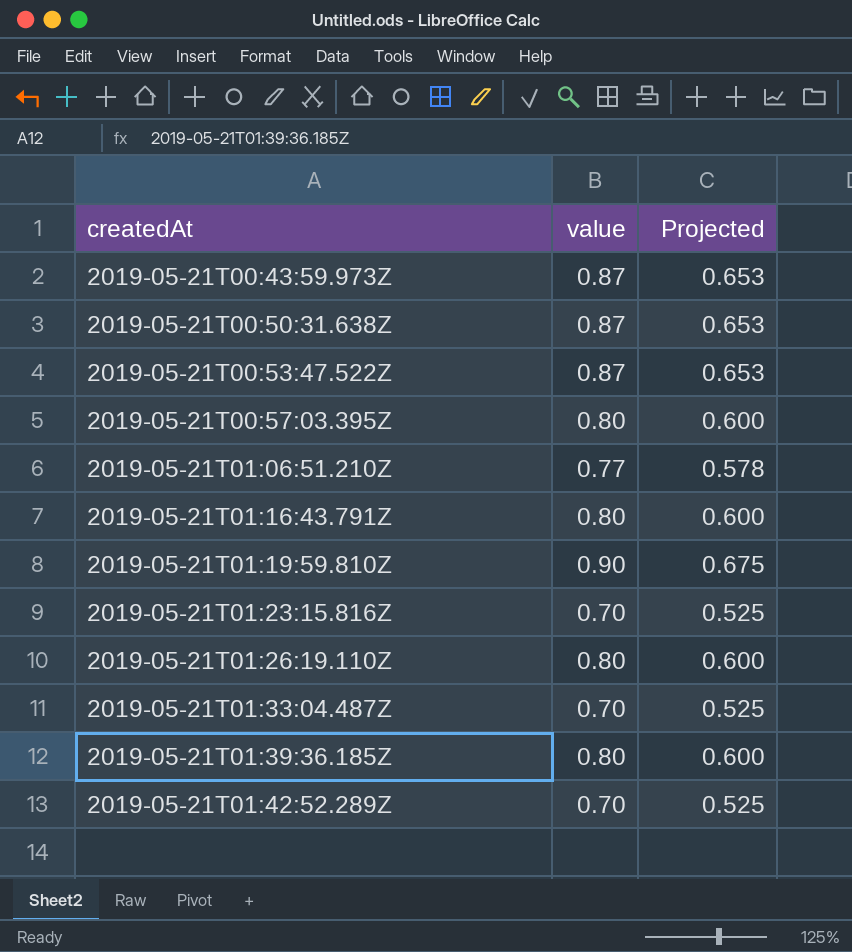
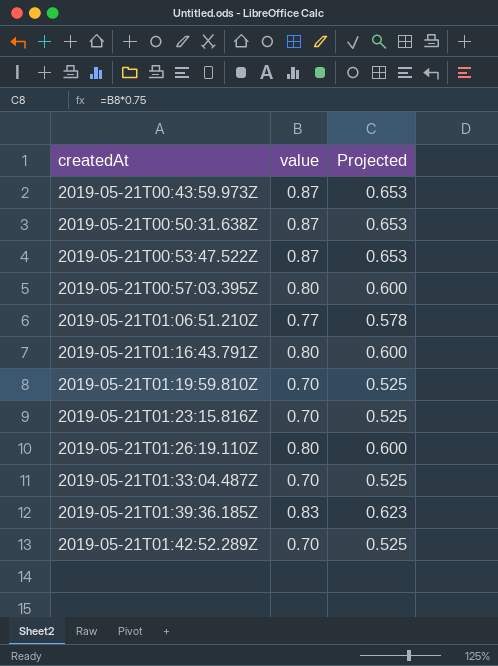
2019-05-21T01:19:59.810Z | value: 0.90 -> 0.70
2019-05-21T01:19:59.810Z | Projected: 0.675 -> 0.525
2019-05-21T01:39:36.185Z | value: 0.80 -> 0.83
2019-05-21T01:39:36.185Z | Projected: 0.600 -> 0.623

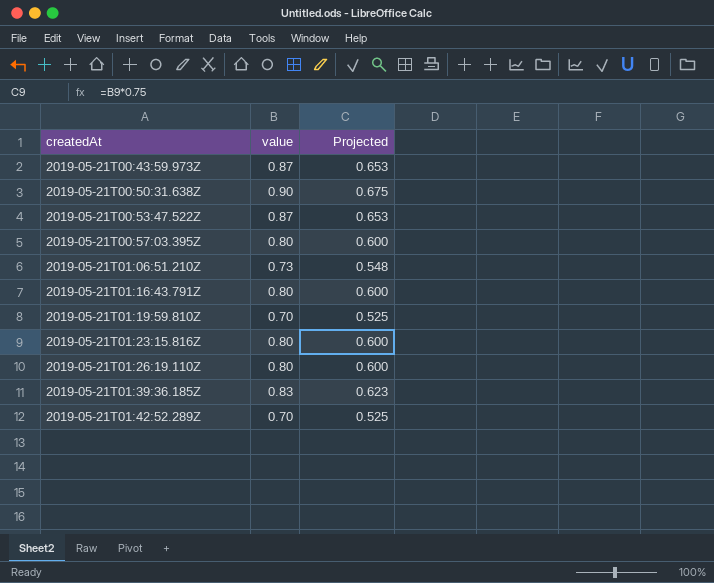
row 2019-05-21T01:33:04.487Z: 0.70 | 0.525 -> none
2019-05-21T00:50:31.638Z | value: 0.87 -> 0.90
2019-05-21T00:50:31.638Z | Projected: 0.653 -> 0.675
2019-05-21T01:06:51.210Z | value: 0.77 -> 0.73
2019-05-21T01:06:51.210Z | Projected: 0.578 -> 0.548
2019-05-21T01:23:15.816Z | value: 0.70 -> 0.80
2019-05-21T01:23:15.816Z | Projected: 0.525 -> 0.600

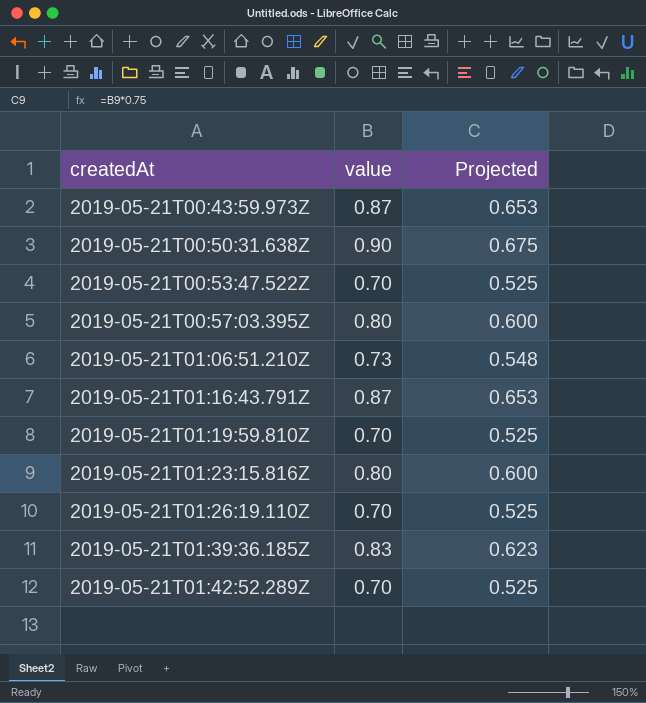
2019-05-21T00:53:47.522Z | value: 0.87 -> 0.70
2019-05-21T00:53:47.522Z | Projected: 0.653 -> 0.525
2019-05-21T01:16:43.791Z | value: 0.80 -> 0.87
2019-05-21T01:16:43.791Z | Projected: 0.600 -> 0.653
2019-05-21T01:26:19.110Z | value: 0.80 -> 0.70
2019-05-21T01:26:19.110Z | Projected: 0.600 -> 0.525

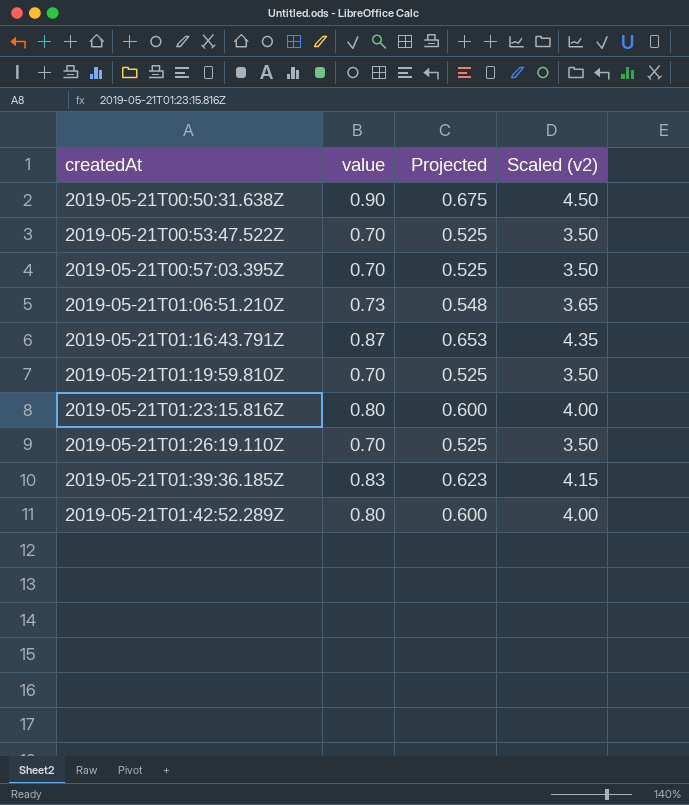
column Scaled (v2) | formula: none -> [value] * 5
row 2019-05-21T00:43:59.973Z: 0.87 | 0.653 -> none
2019-05-21T00:57:03.395Z | value: 0.80 -> 0.70
2019-05-21T00:57:03.395Z | Projected: 0.600 -> 0.525
2019-05-21T01:42:52.289Z | value: 0.70 -> 0.80
2019-05-21T01:42:52.289Z | Projected: 0.525 -> 0.600

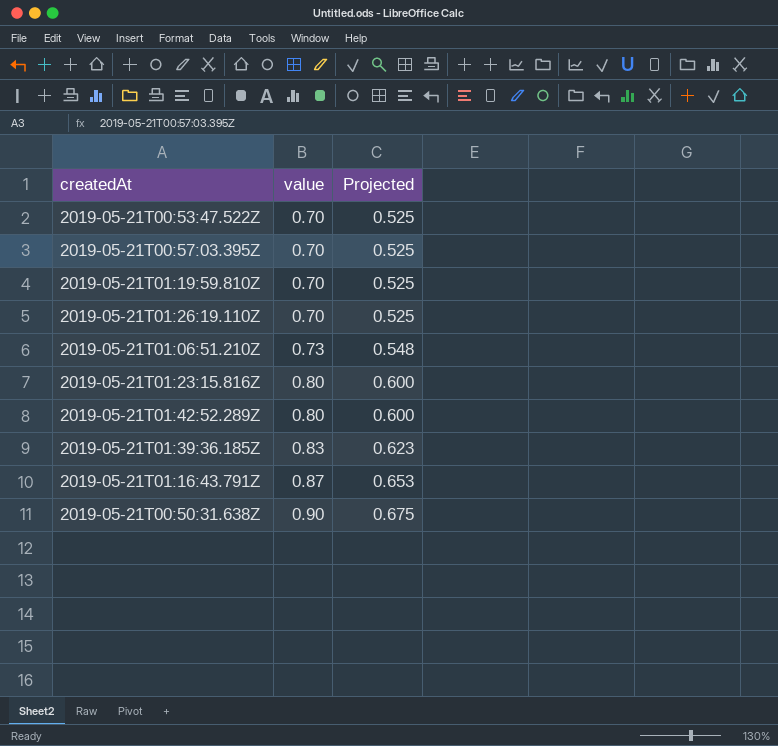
row order: createdAt ascending -> value ascending
column Scaled (v2) | formula: [value] * 5 -> none

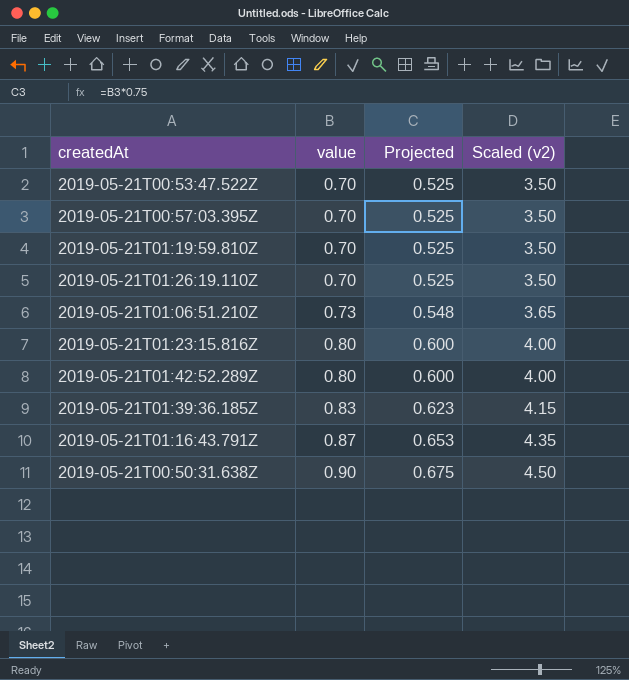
column Scaled (v2) | formula: none -> [value] * 5

